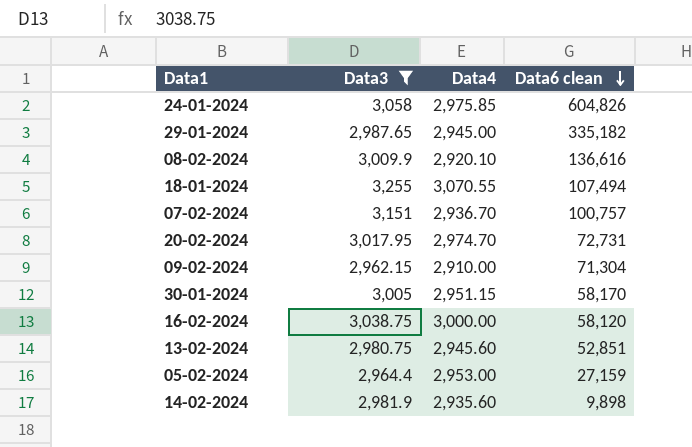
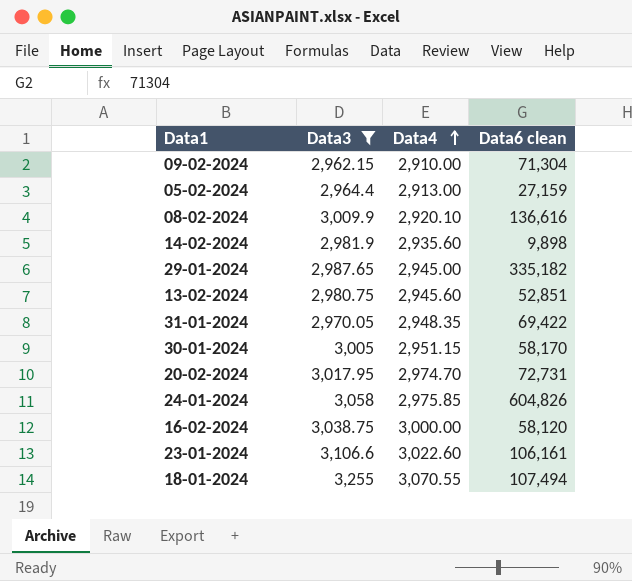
row order: Data6 clean descending -> Data4 ascending
row 07-02-2024: 3,151 | 2,936.70 | 100,757 -> none
05-02-2024 | Data4: 2,953.00 -> 2,913.00
row 31-01-2024: none -> 2,970.05 | 2,948.35 | 69,422
row 23-01-2024: none -> 3,106.6 | 3,022.60 | 106,161

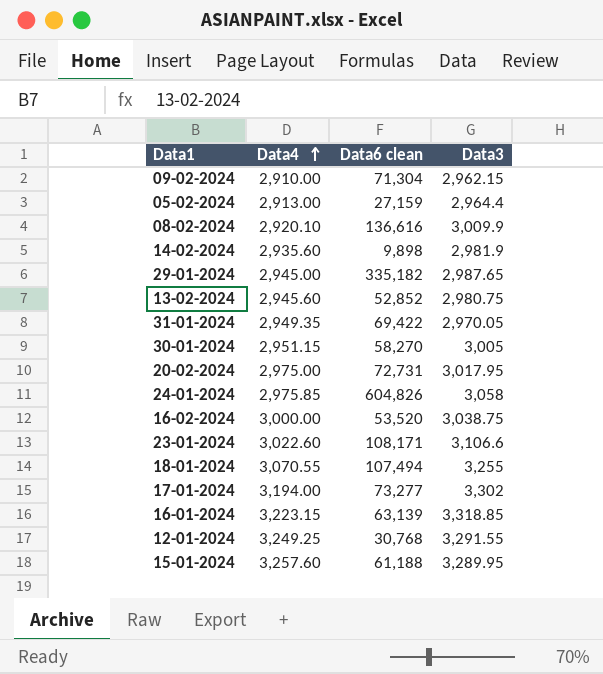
filter: Data3 <= 3,255 -> none
column Data3 | position: 2 -> 4
13-02-2024 | Data6 clean: 52,851 -> 52,852
31-01-2024 | Data4: 2,948.35 -> 2,949.35
30-01-2024 | Data6 clean: 58,170 -> 58,270
20-02-2024 | Data4: 2,974.70 -> 2,975.00
16-02-2024 | Data6 clean: 58,120 -> 53,520
23-01-2024 | Data6 clean: 106,161 -> 108,171

